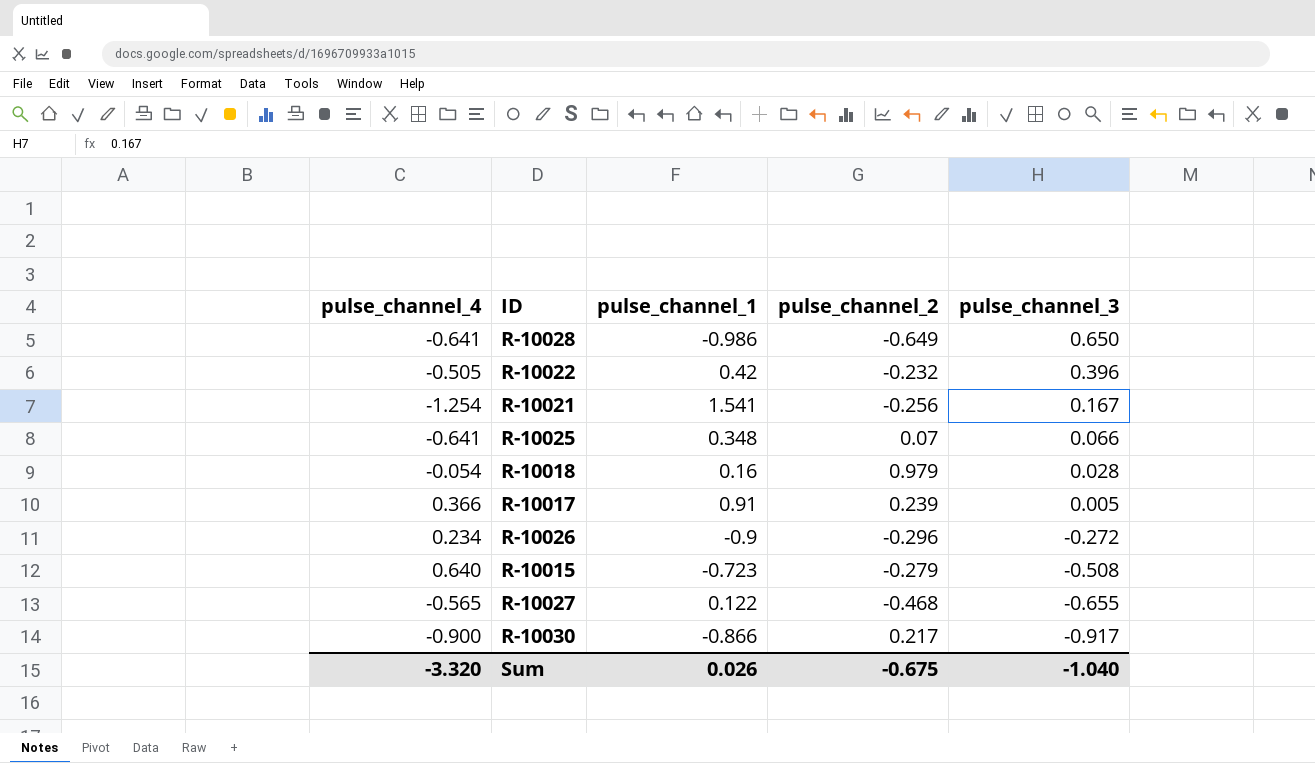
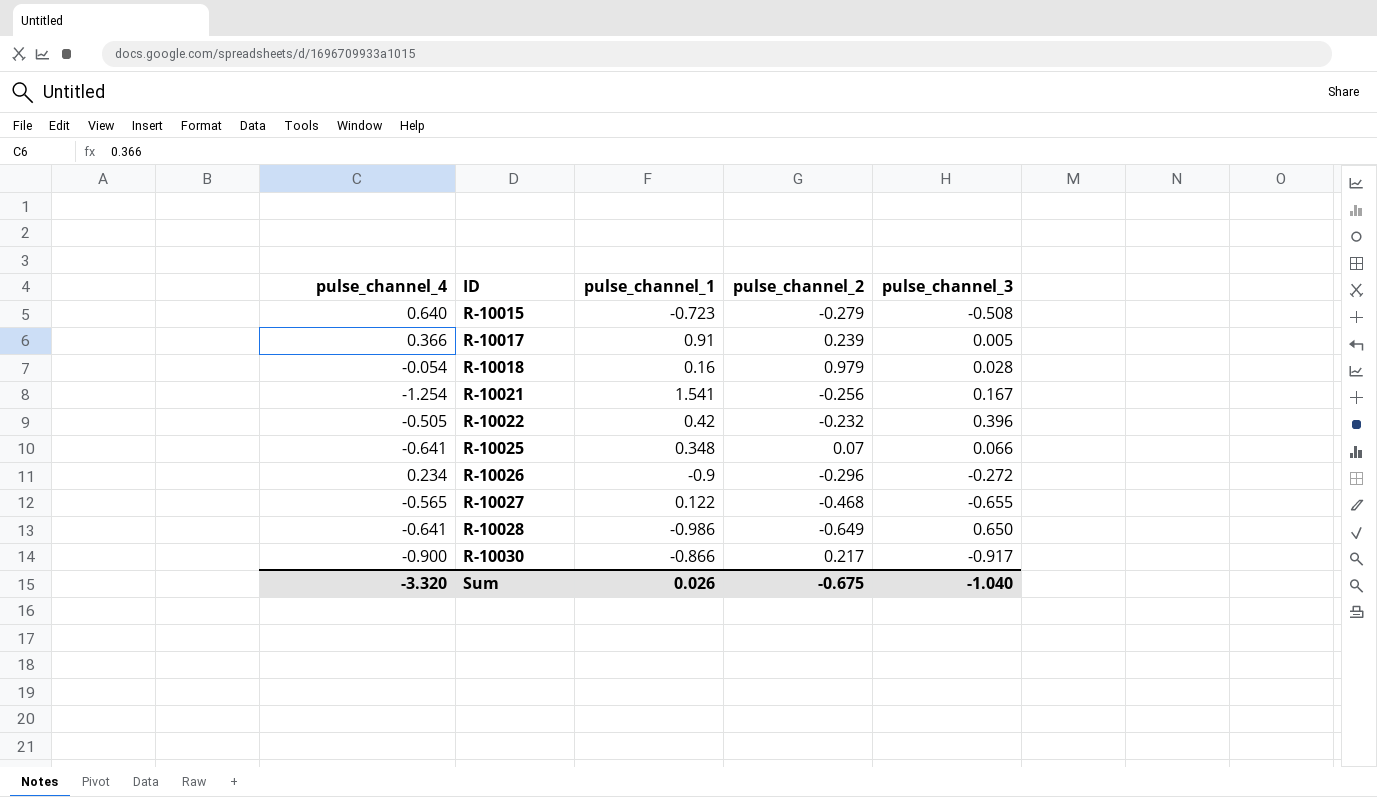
row order: pulse_channel_3 descending -> ID ascending

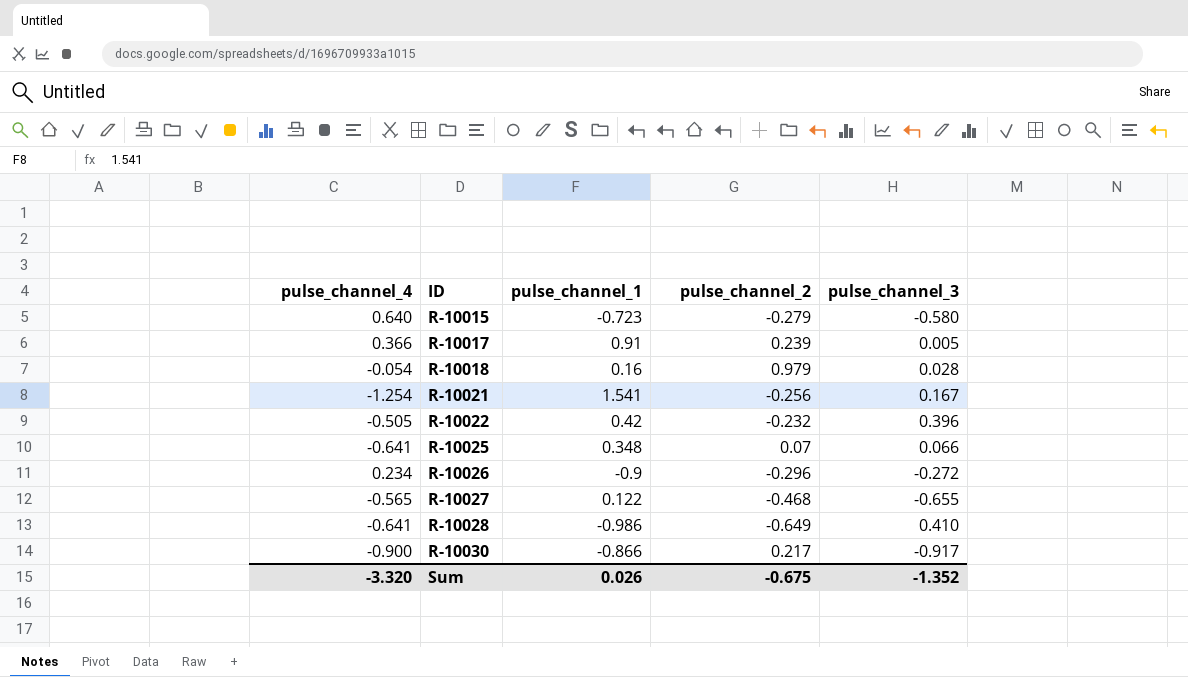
R-10015 | pulse_channel_3: -0.508 -> -0.580
R-10028 | pulse_channel_3: 0.650 -> 0.410
Sum | pulse_channel_3: -1.040 -> -1.352

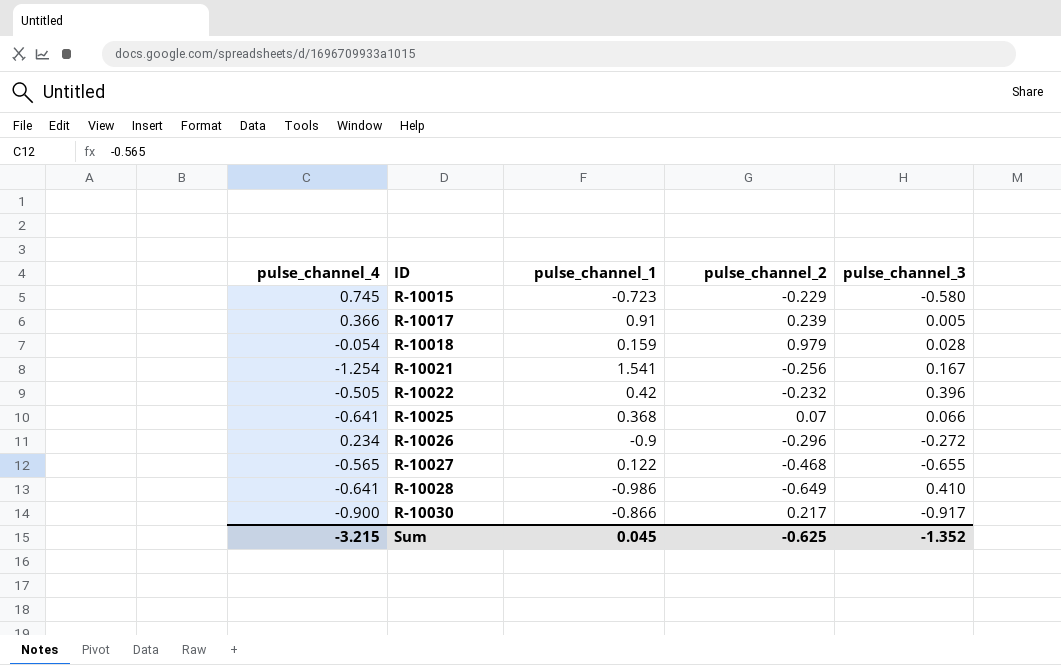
R-10015 | pulse_channel_4: 0.640 -> 0.745
R-10015 | pulse_channel_2: -0.279 -> -0.229
R-10018 | pulse_channel_1: 0.16 -> 0.159
R-10025 | pulse_channel_1: 0.348 -> 0.368
Sum | pulse_channel_4: -3.320 -> -3.215
Sum | pulse_channel_1: 0.026 -> 0.045
Sum | pulse_channel_2: -0.675 -> -0.625

